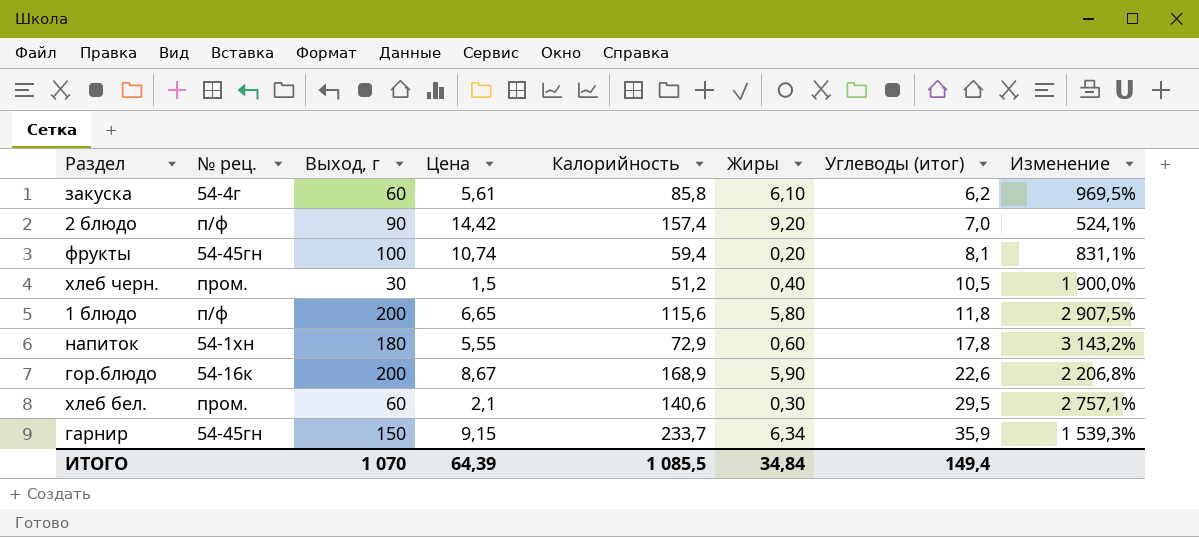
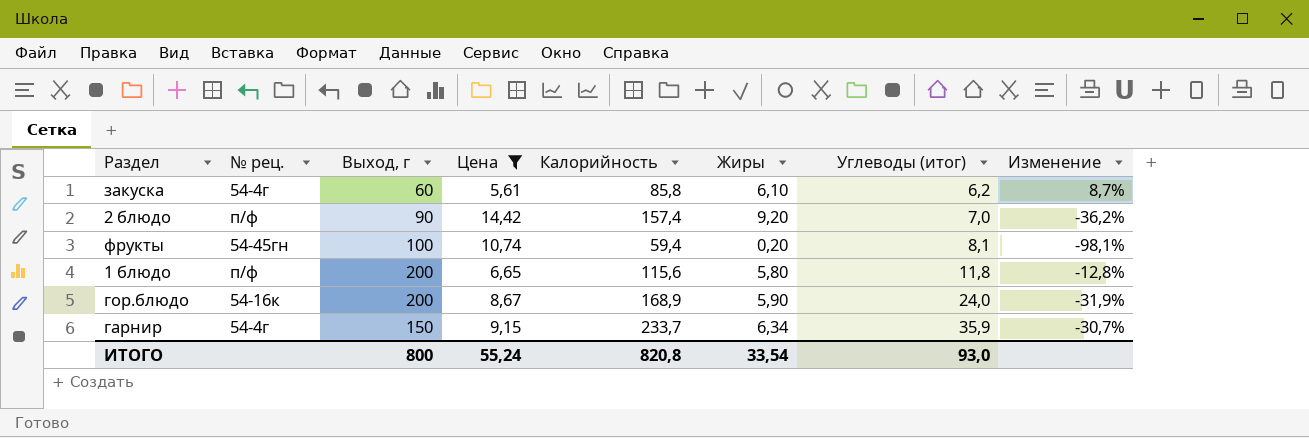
filter: none -> Цена >= 5,61
column Изменение | formula: ([Выход, г] - [Цена]) / [Цена] -> ([Жиры] - [Цена]) / [Цена]
гор.блюдо | Углеводы (итог): 22,6 -> 24,0
гарнир | № рец.: 54-45гн -> 54-4г
ИТОГО | Выход, г: 1 070 -> 800
ИТОГО | Цена: 64,39 -> 55,24
ИТОГО | Калорийность: 1 085,5 -> 820,8
ИТОГО | Жиры: 34,84 -> 33,54
ИТОГО | Углеводы (итог): 149,4 -> 93,0

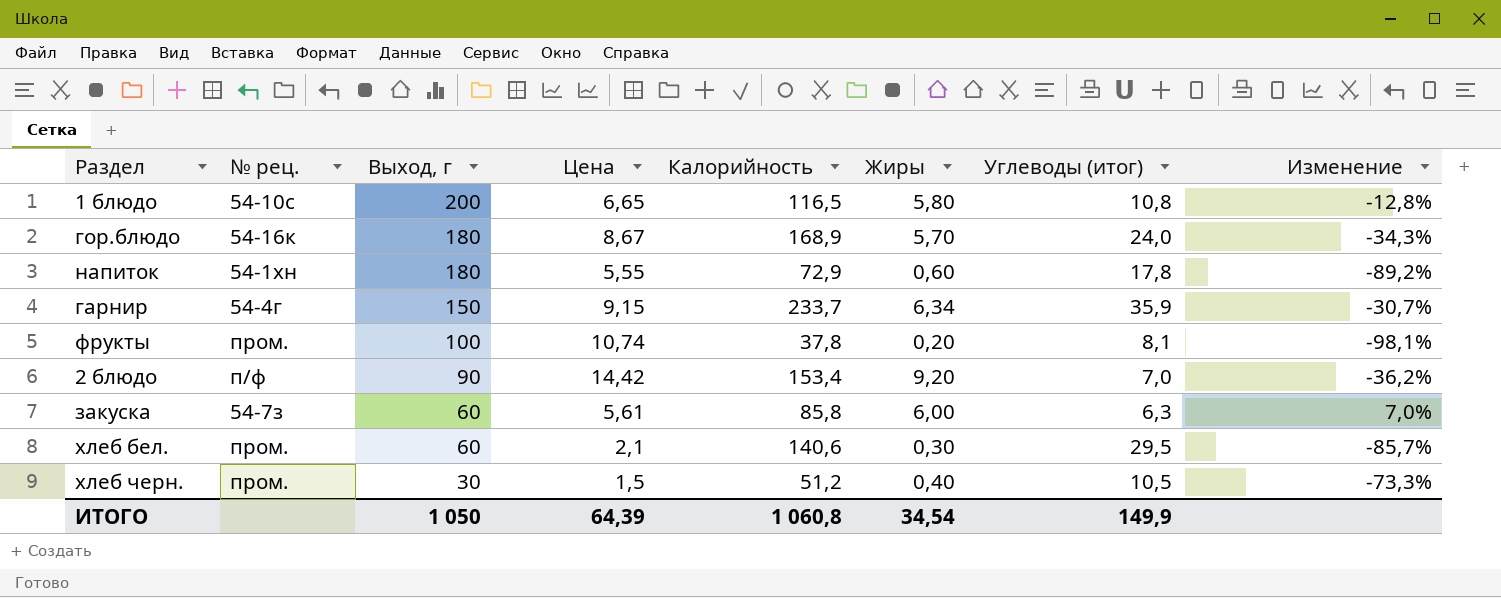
filter: Цена >= 5,61 -> none
row order: Углеводы (итог) ascending -> Выход, г descending
1 блюдо | № рец.: п/ф -> 54-10с
1 блюдо | Калорийность: 115,6 -> 116,5
1 блюдо | Углеводы (итог): 11,8 -> 10,8
гор.блюдо | Выход, г: 200 -> 180
гор.блюдо | Жиры: 5,90 -> 5,70
гор.блюдо | Изменение: -31,9% -> -34,3%
фрукты | № рец.: 54-45гн -> пром.
фрукты | Калорийность: 59,4 -> 37,8
2 блюдо | Калорийность: 157,4 -> 153,4
закуска | № рец.: 54-4г -> 54-7з
закуска | Жиры: 6,10 -> 6,00
закуска | Углеводы (итог): 6,2 -> 6,3
закуска | Изменение: 8,7% -> 7,0%
ИТОГО | Выход, г: 800 -> 1 050
ИТОГО | Цена: 55,24 -> 64,39
ИТОГО | Калорийность: 820,8 -> 1 060,8
ИТОГО | Жиры: 33,54 -> 34,54
ИТОГО | Углеводы (итог): 93,0 -> 149,9

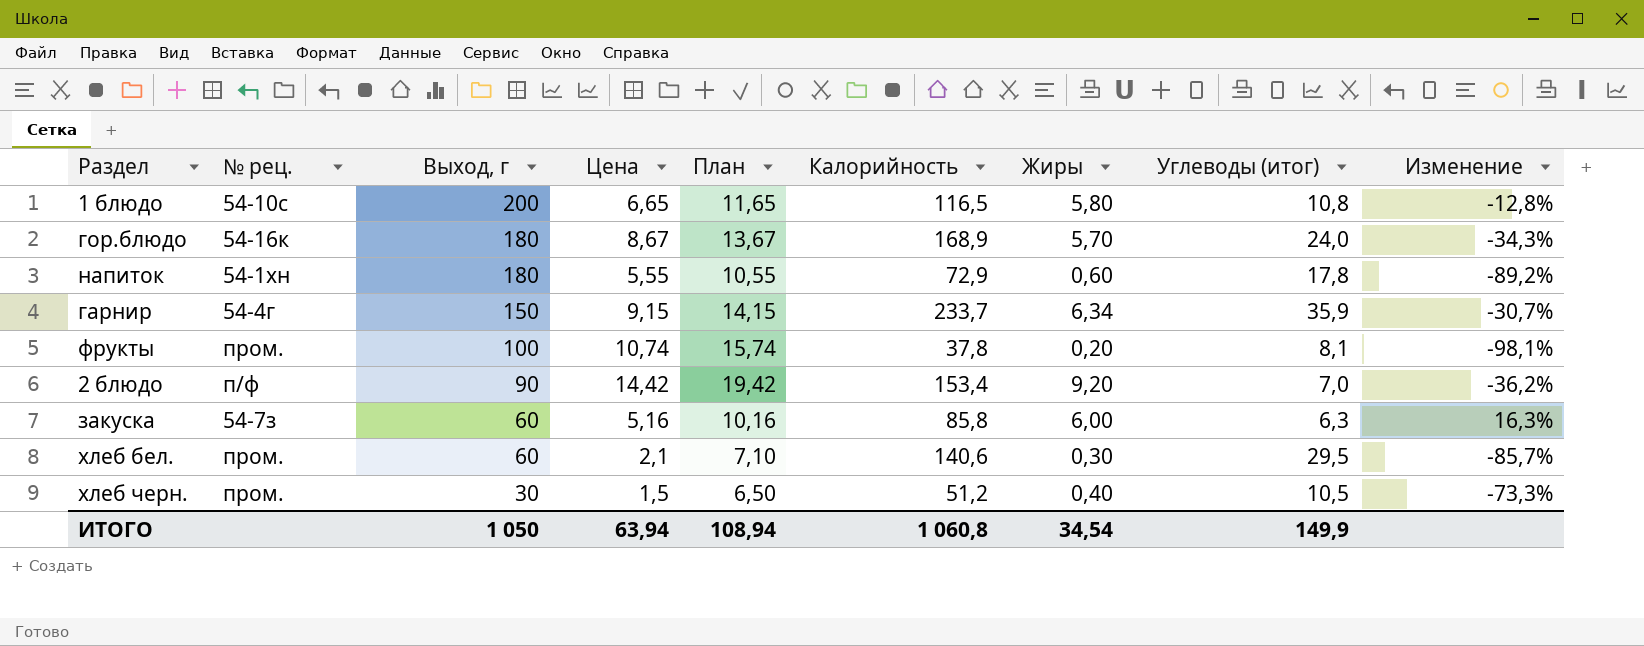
column План | formula: none -> [Цена] + 5
закуска | Цена: 5,61 -> 5,16
закуска | Изменение: 7,0% -> 16,3%
ИТОГО | Цена: 64,39 -> 63,94

